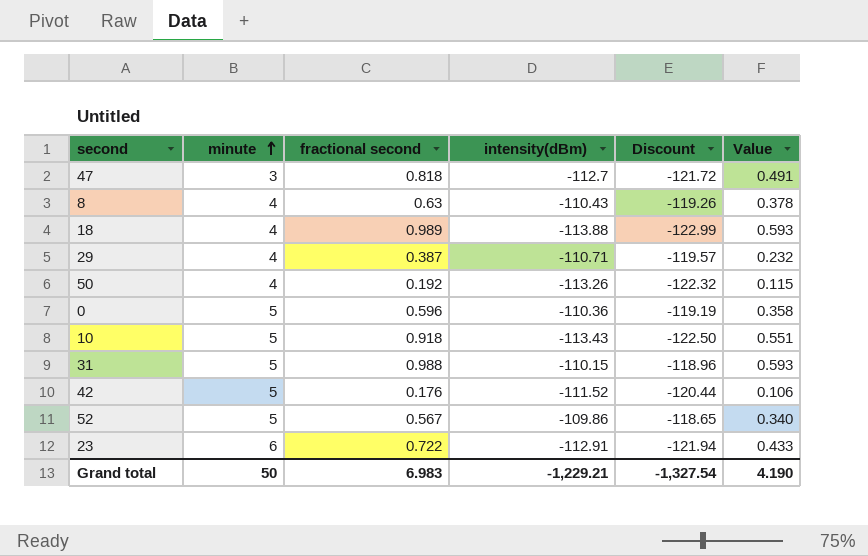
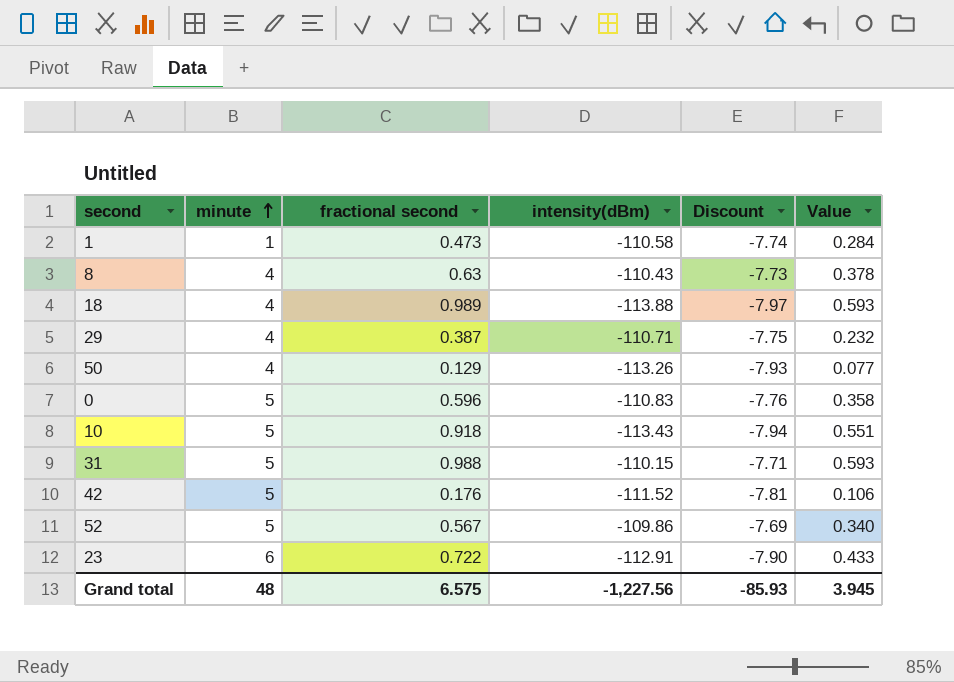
column Discount | formula: [intensity(dBm)] * 1.08 -> [intensity(dBm)] * 0.07
row 47: 3 | 0.818 | -112.7 | -121.72 | 0.491 -> none
row 1: none -> 1 | 0.473 | -110.58 | -7.74 | 0.284
50 | fractional second: 0.192 -> 0.129
50 | Value: 0.115 -> 0.077
0 | intensity(dBm): -110.36 -> -110.83
Grand total | minute: 50 -> 48
Grand total | fractional second: 6.983 -> 6.575
Grand total | intensity(dBm): -1,229.21 -> -1,227.56
Grand total | Discount: -1,327.54 -> -85.93
Grand total | Value: 4.190 -> 3.945

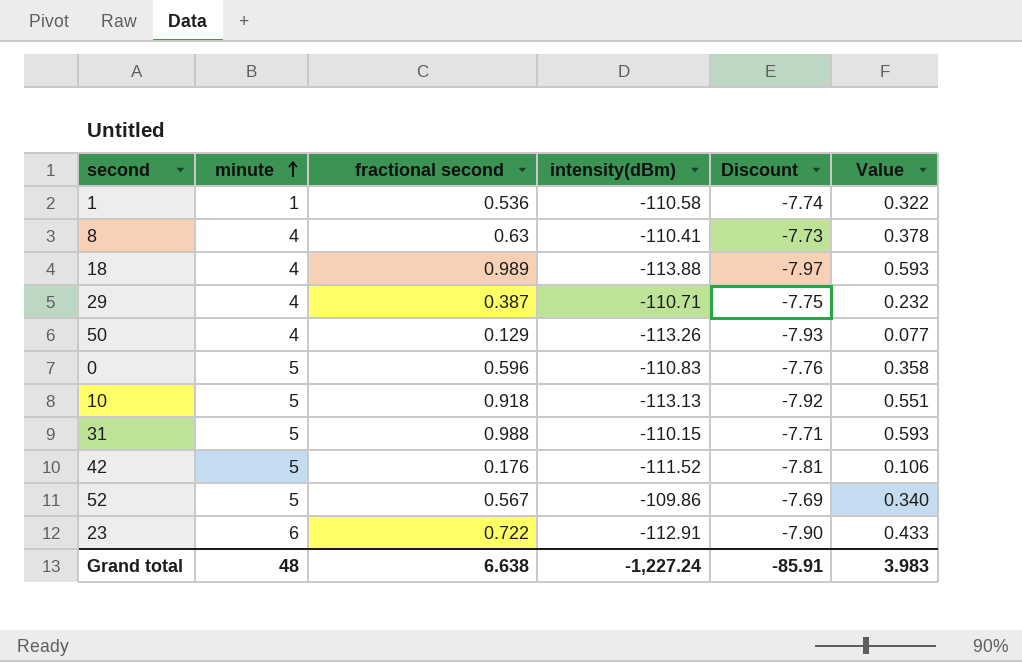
1 | fractional second: 0.473 -> 0.536
1 | Value: 0.284 -> 0.322
8 | intensity(dBm): -110.43 -> -110.41
10 | intensity(dBm): -113.43 -> -113.13
10 | Discount: -7.94 -> -7.92
Grand total | fractional second: 6.575 -> 6.638
Grand total | intensity(dBm): -1,227.56 -> -1,227.24
Grand total | Discount: -85.93 -> -85.91
Grand total | Value: 3.945 -> 3.983

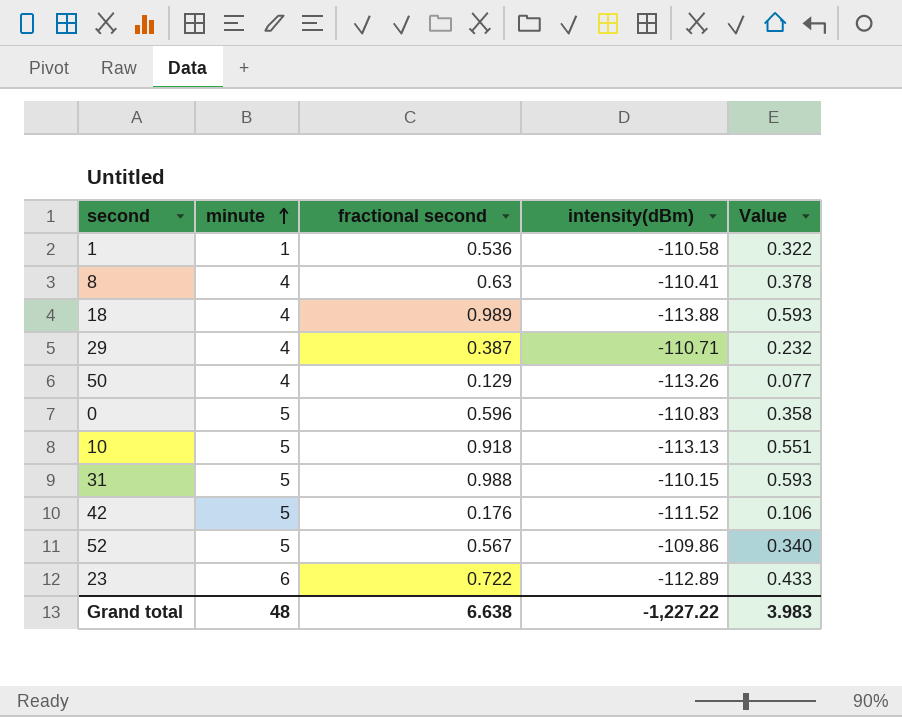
column Discount | formula: [intensity(dBm)] * 0.07 -> none
23 | intensity(dBm): -112.91 -> -112.89
Grand total | intensity(dBm): -1,227.24 -> -1,227.22

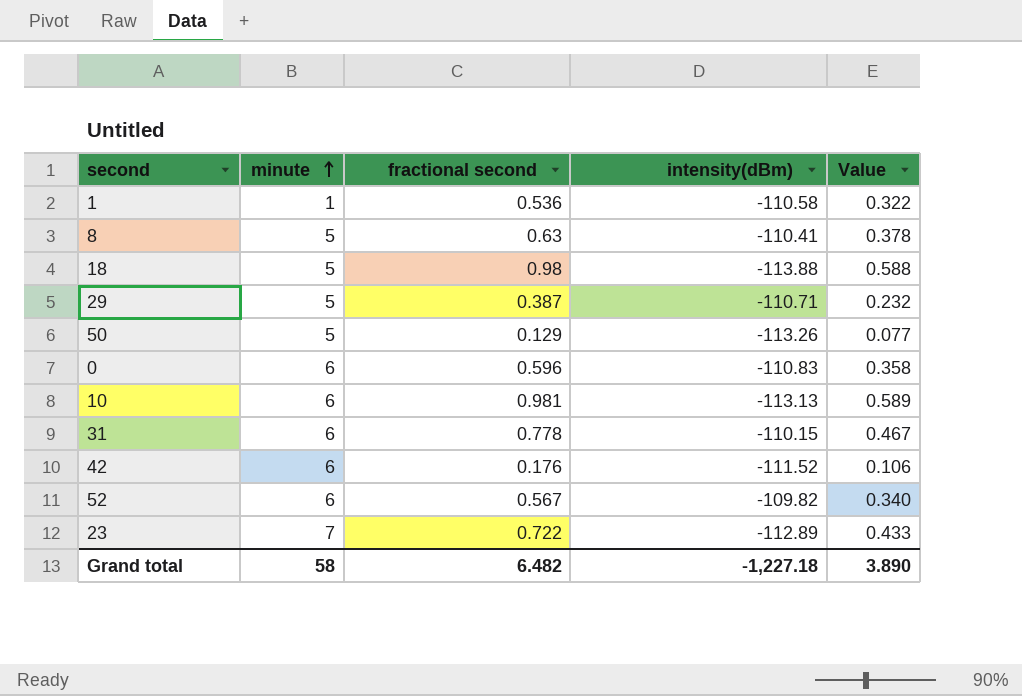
8 | minute: 4 -> 5
18 | minute: 4 -> 5
18 | fractional second: 0.989 -> 0.98
18 | Value: 0.593 -> 0.588
29 | minute: 4 -> 5
50 | minute: 4 -> 5
0 | minute: 5 -> 6
10 | minute: 5 -> 6
10 | fractional second: 0.918 -> 0.981
10 | Value: 0.551 -> 0.589
31 | minute: 5 -> 6
31 | fractional second: 0.988 -> 0.778
31 | Value: 0.593 -> 0.467
42 | minute: 5 -> 6
52 | minute: 5 -> 6
52 | intensity(dBm): -109.86 -> -109.82
23 | minute: 6 -> 7
Grand total | minute: 48 -> 58
Grand total | fractional second: 6.638 -> 6.482
Grand total | intensity(dBm): -1,227.22 -> -1,227.18
Grand total | Value: 3.983 -> 3.890

